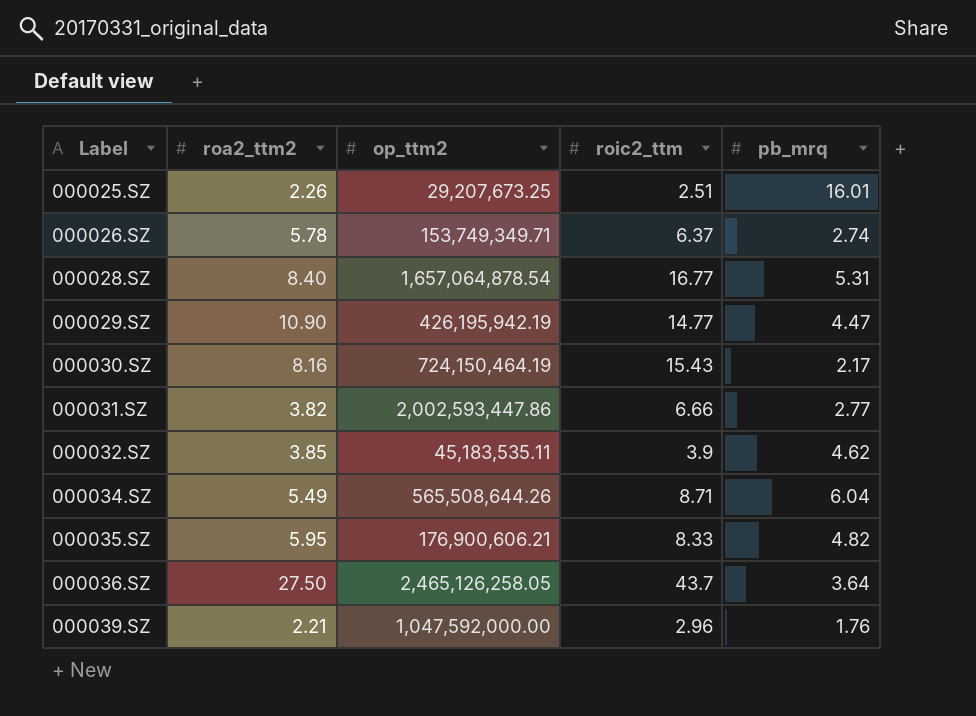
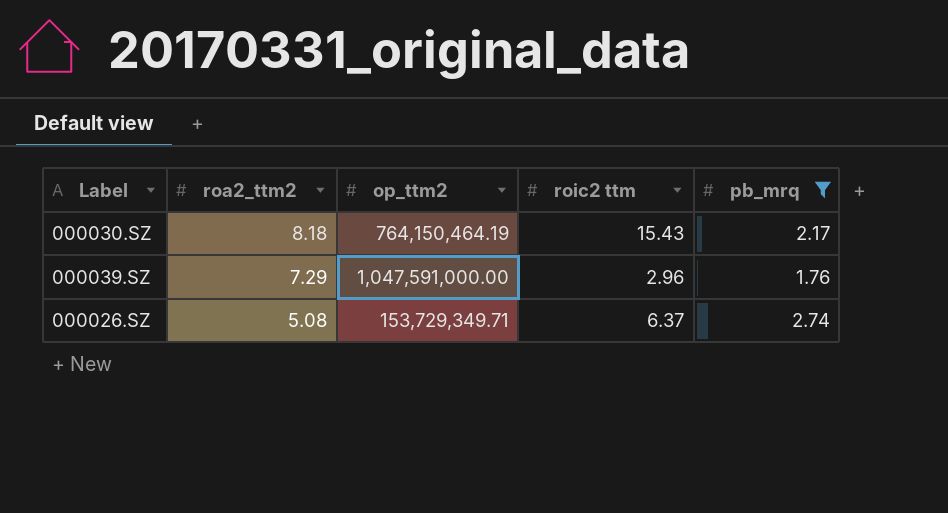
filter: none -> pb_mrq <= 2.74
row order: Label ascending -> roa2_ttm2 descending
column name: roic2_ttm -> roic2 ttm
000030.SZ | roa2_ttm2: 8.16 -> 8.18
000030.SZ | op_ttm2: 724,150,464.19 -> 764,150,464.19
000039.SZ | roa2_ttm2: 2.21 -> 7.29
000039.SZ | op_ttm2: 1,047,592,000.00 -> 1,047,591,000.00
000026.SZ | roa2_ttm2: 5.78 -> 5.08
000026.SZ | op_ttm2: 153,749,349.71 -> 153,729,349.71

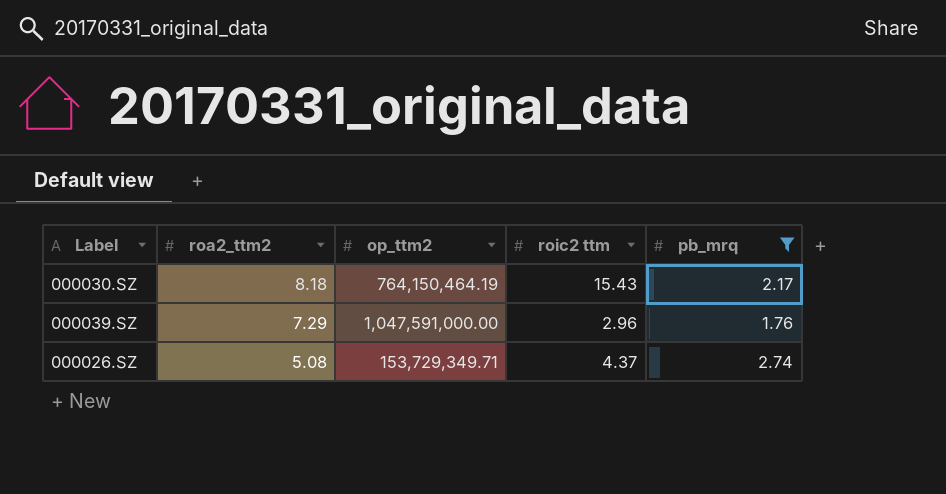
000026.SZ | roic2 ttm: 6.37 -> 4.37

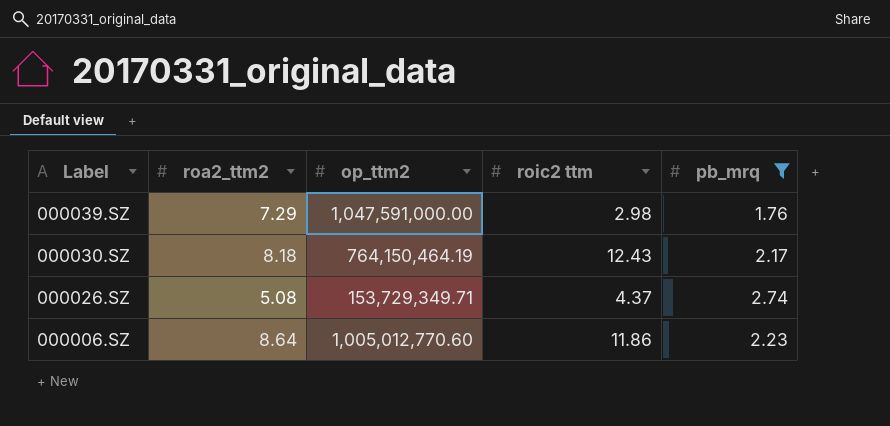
row order: roa2_ttm2 descending -> Label descending
000039.SZ | roic2 ttm: 2.96 -> 2.98
000030.SZ | roic2 ttm: 15.43 -> 12.43
row 000006.SZ: none -> 8.64 | 1,005,012,770.60 | 11.86 | 2.23

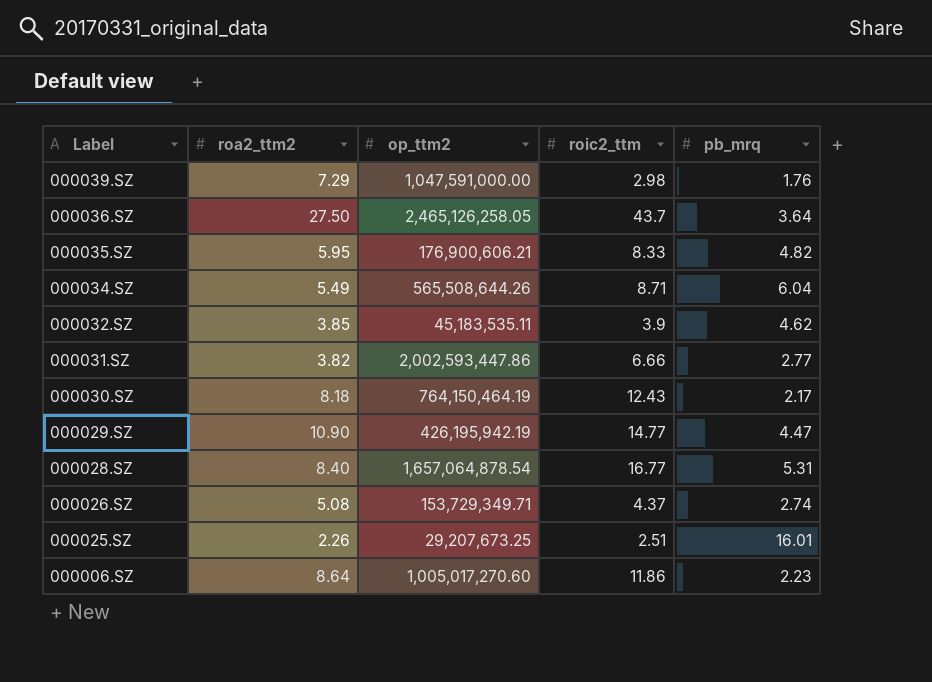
filter: pb_mrq <= 2.74 -> none
column name: roic2 ttm -> roic2_ttm
000006.SZ | op_ttm2: 1,005,012,770.60 -> 1,005,017,270.60

